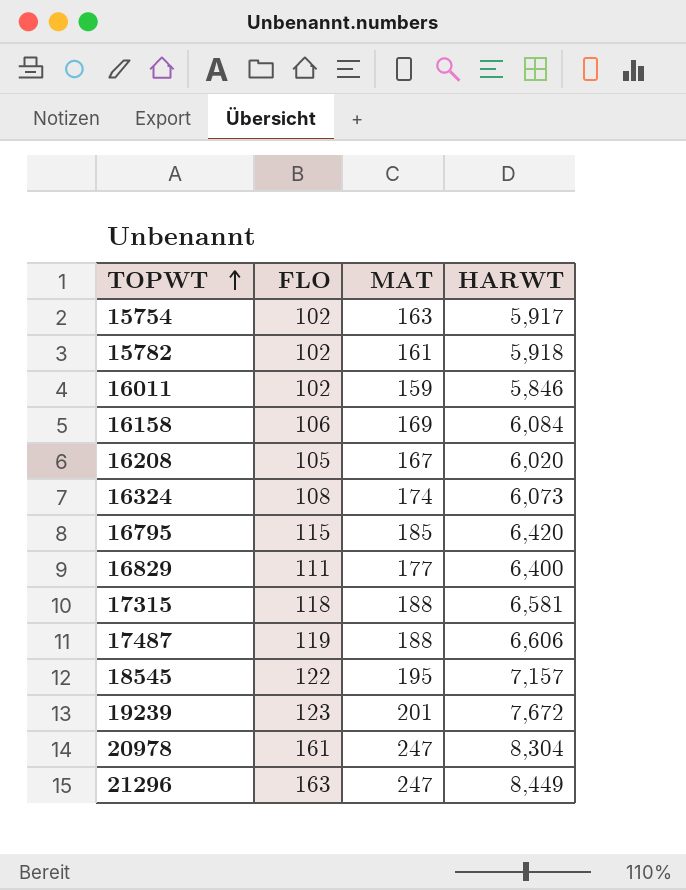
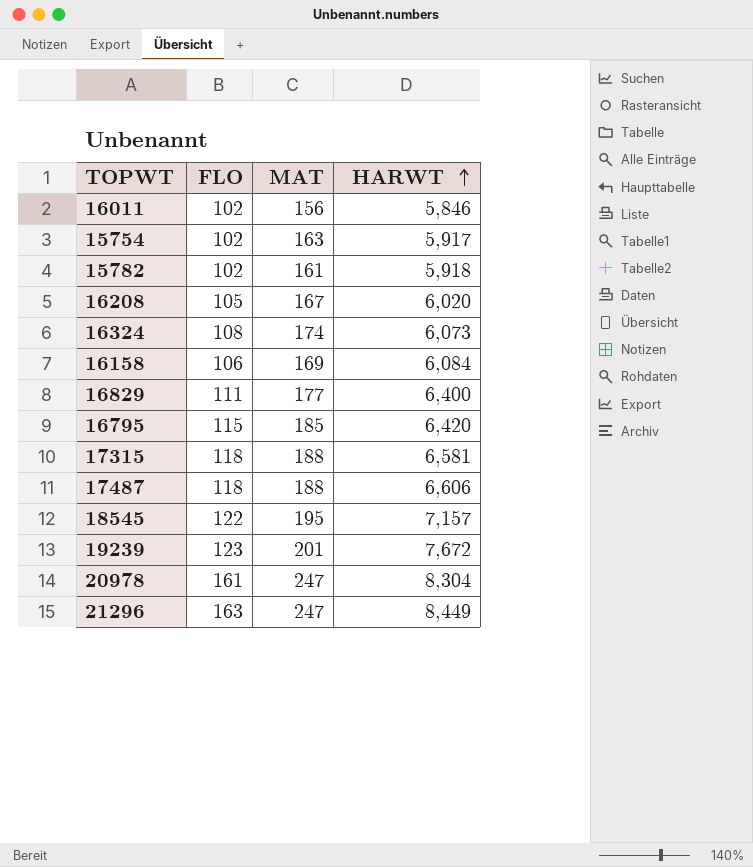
row order: TOPWT ascending -> HARWT ascending
16011 | MAT: 159 -> 156
17487 | FLO: 119 -> 118

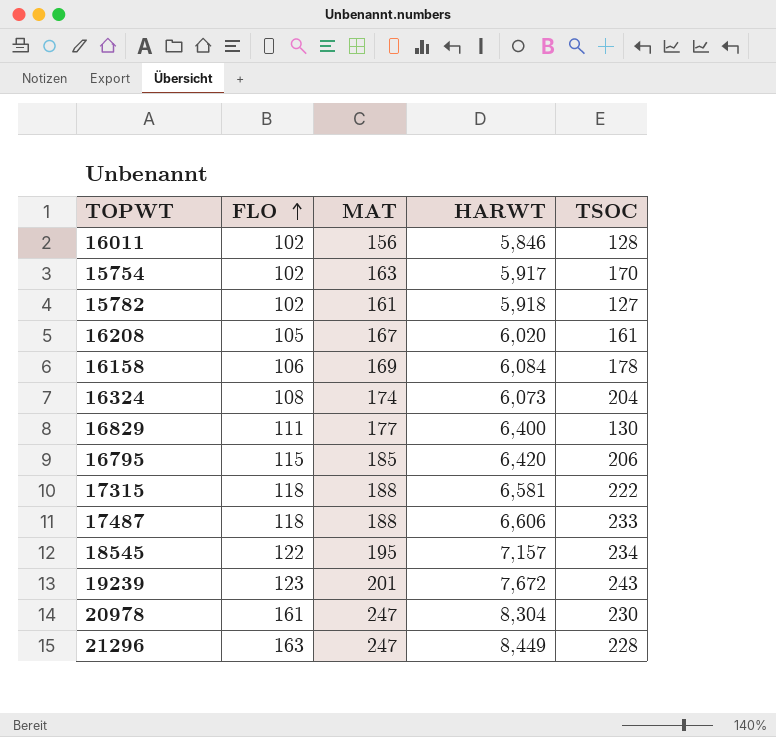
row order: HARWT ascending -> FLO ascending
column TSOC | position: none -> 5

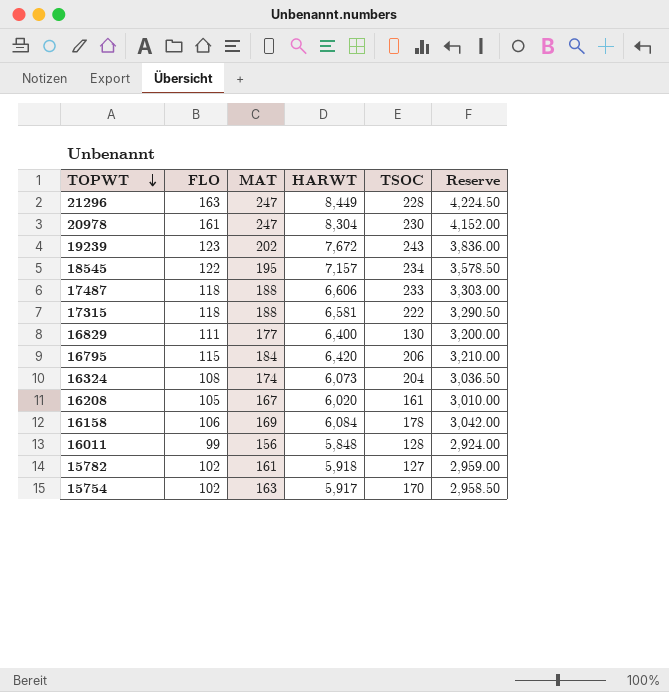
row order: FLO ascending -> TOPWT descending
column Reserve | formula: none -> [HARWT] * 0.5
19239 | MAT: 201 -> 202
16795 | MAT: 185 -> 184
16011 | FLO: 102 -> 99
16011 | HARWT: 5,846 -> 5,848

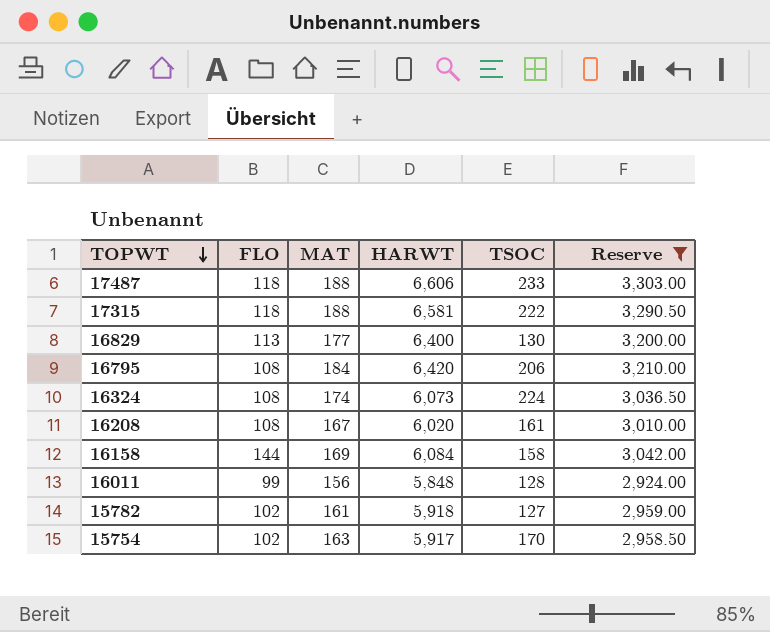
filter: none -> Reserve <= 3,303.00
16829 | FLO: 111 -> 113
16795 | FLO: 115 -> 108
16324 | TSOC: 204 -> 224
16208 | FLO: 105 -> 108
16158 | FLO: 106 -> 144
16158 | TSOC: 178 -> 158

